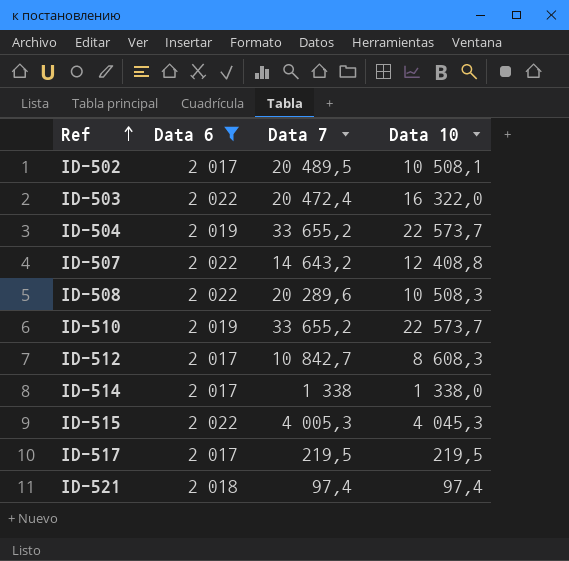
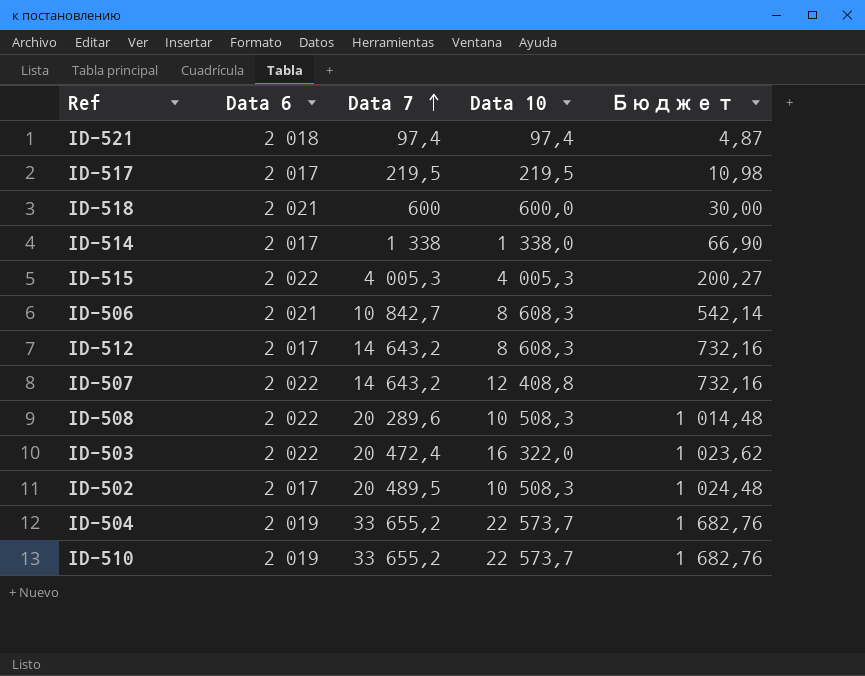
filter: Data 6 != 2 021 -> none
row order: Ref ascending -> Data 7 ascending
column Бюджет | formula: none -> [Data 7] * 0,05
ID-515 | Data 10: 4 045,3 -> 4 005,3
ID-512 | Data 7: 10 842,7 -> 14 643,2
ID-502 | Data 10: 10 508,1 -> 10 508,3

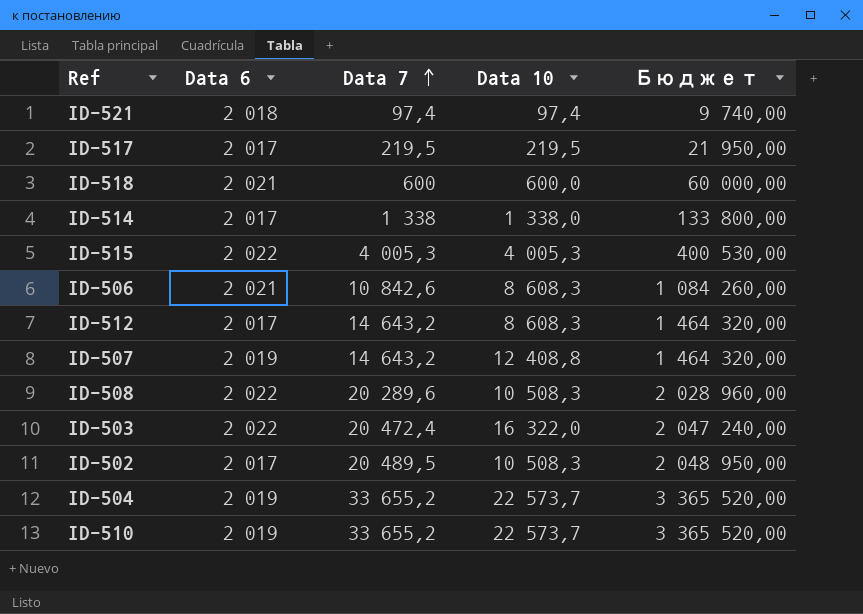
column Бюджет | formula: [Data 7] * 0,05 -> [Data 7] * 100
ID-506 | Data 7: 10 842,7 -> 10 842,6
ID-507 | Data 6: 2 022 -> 2 019

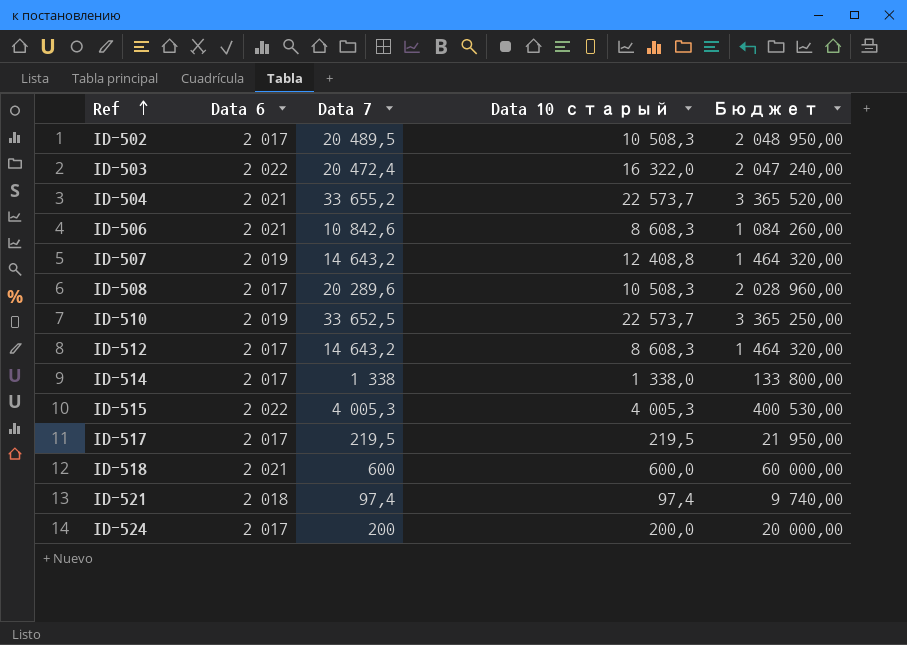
row order: Data 7 ascending -> Ref ascending
column name: Data 10 -> Data 10 старый
ID-504 | Data 6: 2 019 -> 2 021
ID-508 | Data 6: 2 022 -> 2 017
ID-510 | Data 7: 33 655,2 -> 33 652,5
ID-510 | Бюджет: 3 365 520,00 -> 3 365 250,00
row ID-524: none -> 2 017 | 200 | 200,0 | 20 000,00

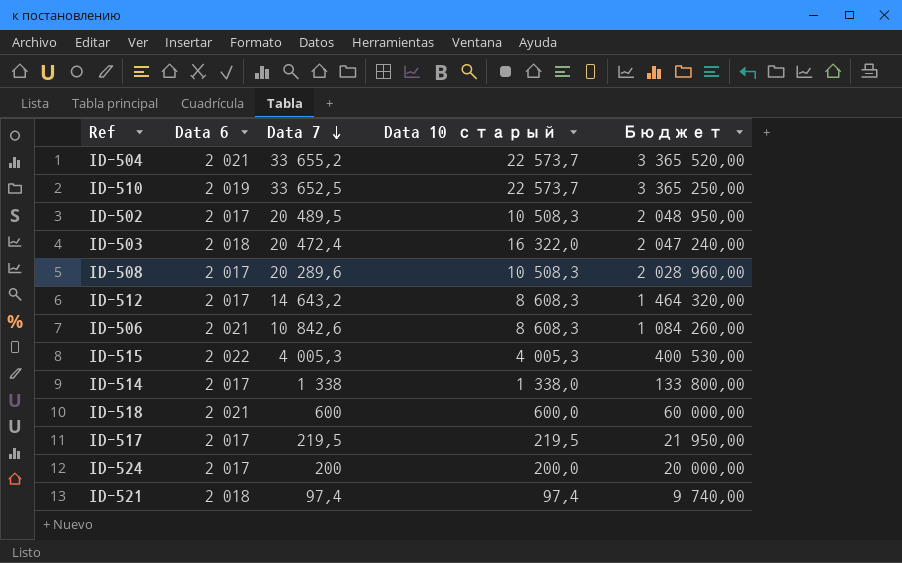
row order: Ref ascending -> Data 7 descending
row ID-507: 2 019 | 14 643,2 | 12 408,8 | 1 464 320,00 -> none
ID-503 | Data 6: 2 022 -> 2 018

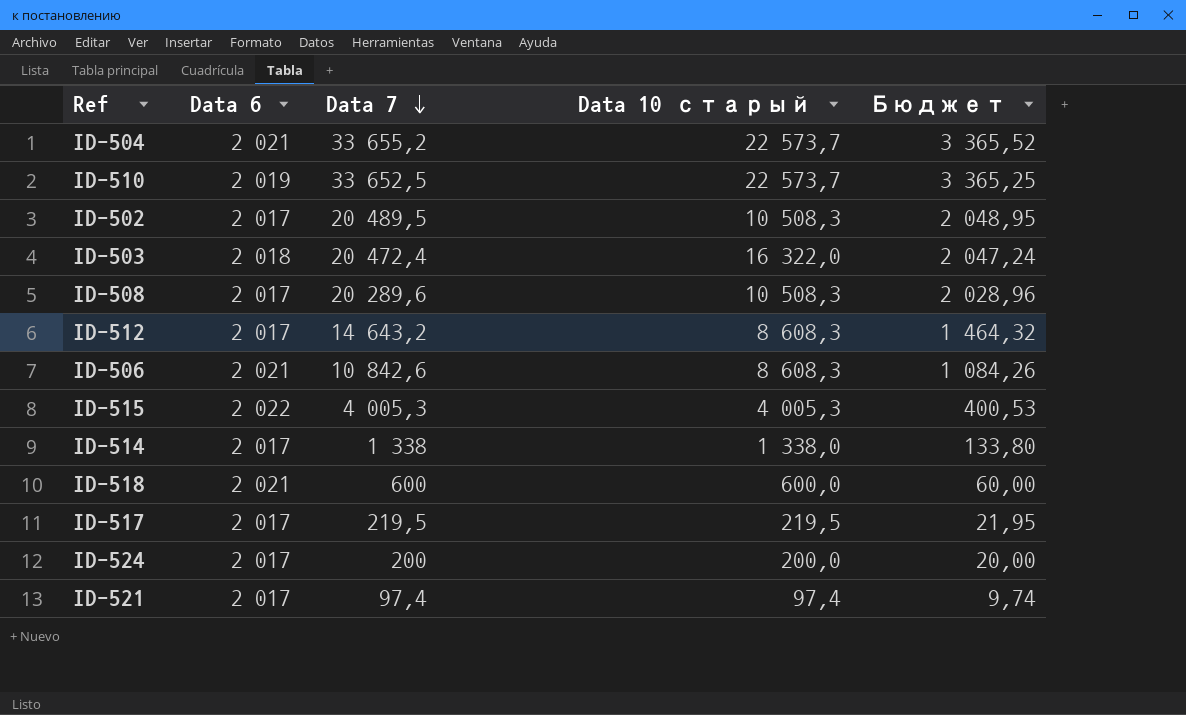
column Бюджет | formula: [Data 7] * 100 -> [Data 7] * 0,1
ID-521 | Data 6: 2 018 -> 2 017

